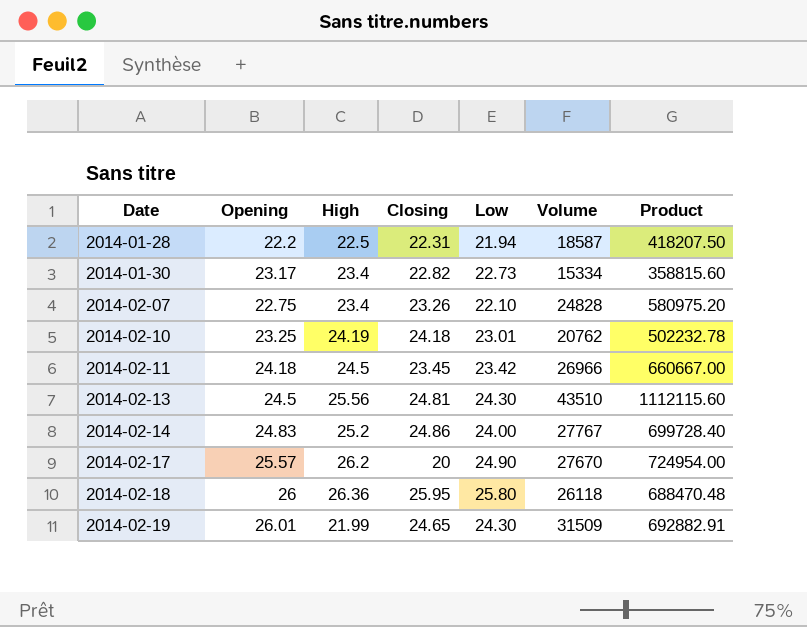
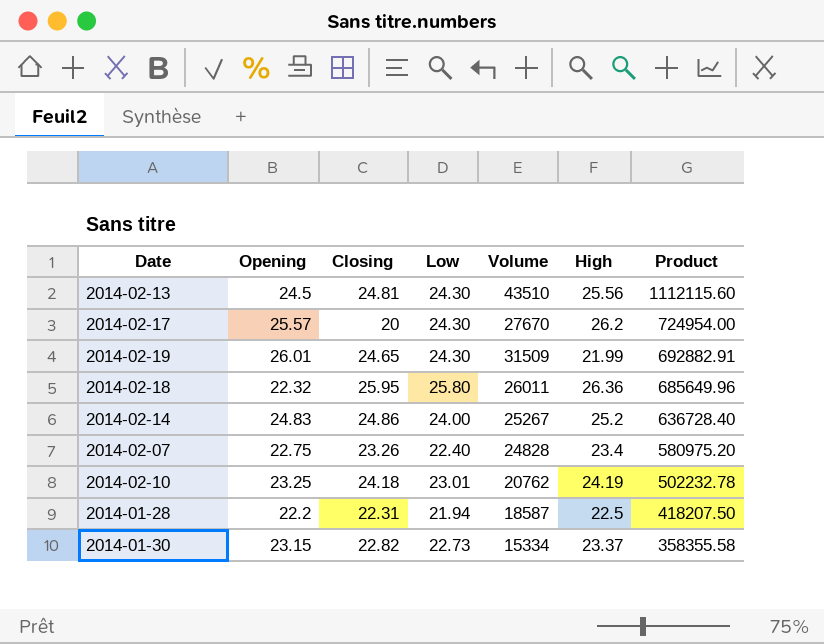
row order: Date ascending -> Product descending
column High | position: 3 -> 6
row 2014-02-11: 24.18 | 24.5 | 23.45 | 23.42 | 26966 | 660667.00 -> none
2014-02-17 | Low: 24.90 -> 24.30
2014-02-18 | Opening: 26 -> 22.32
2014-02-18 | Volume: 26118 -> 26011
2014-02-18 | Product: 688470.48 -> 685649.96
2014-02-14 | Volume: 27767 -> 25267
2014-02-14 | Product: 699728.40 -> 636728.40
2014-02-07 | Low: 22.10 -> 22.40
2014-01-30 | Opening: 23.17 -> 23.15
2014-01-30 | High: 23.4 -> 23.37
2014-01-30 | Product: 358815.60 -> 358355.58

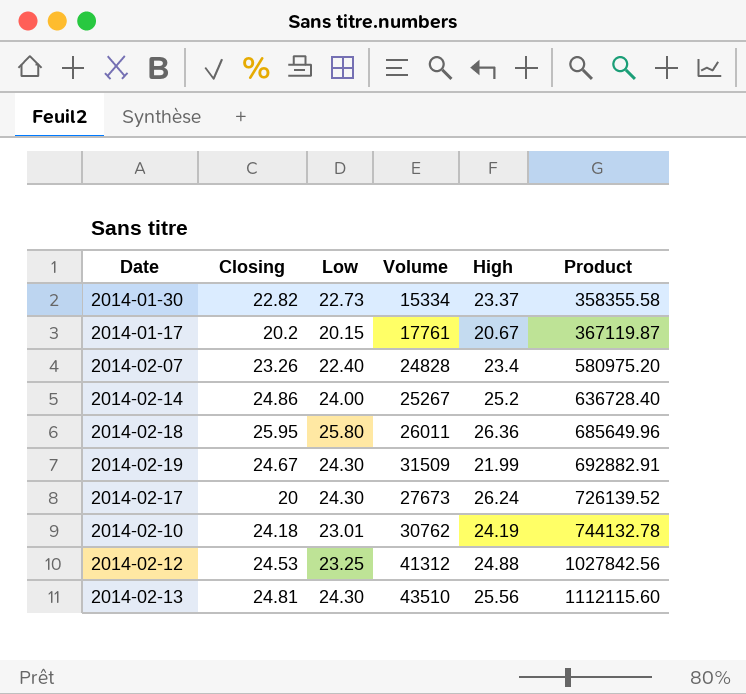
row order: Product descending -> Product ascending
column Opening | position: 2 -> none
row 2014-01-28: 22.2 | 22.31 | 21.94 | 18587 | 22.5 | 418207.50 -> none
row 2014-01-17: none -> 20.2 | 20.15 | 17761 | 20.67 | 367119.87
2014-02-19 | Closing: 24.65 -> 24.67
2014-02-17 | Volume: 27670 -> 27673
2014-02-17 | High: 26.2 -> 26.24
2014-02-17 | Product: 724954.00 -> 726139.52
2014-02-10 | Volume: 20762 -> 30762
2014-02-10 | Product: 502232.78 -> 744132.78
row 2014-02-12: none -> 24.53 | 23.25 | 41312 | 24.88 | 1027842.56

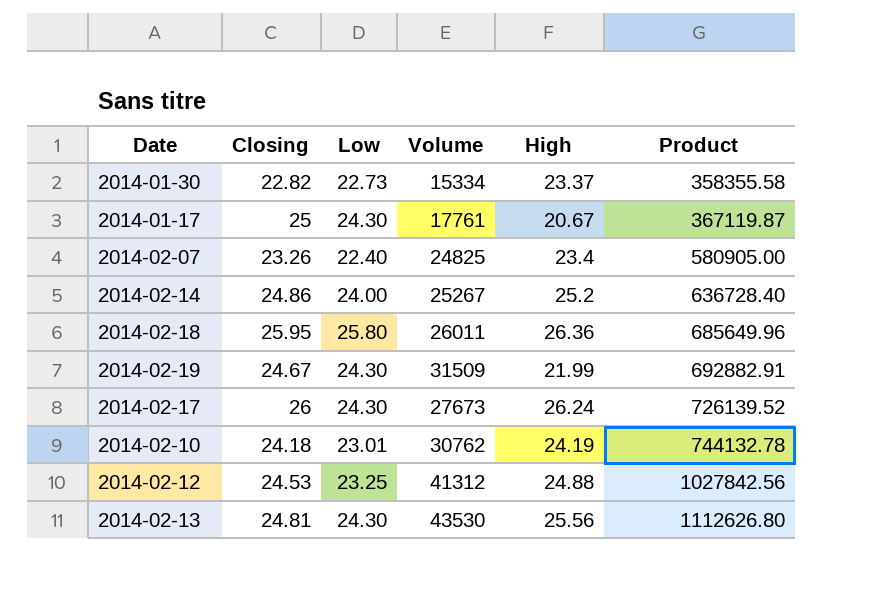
2014-01-17 | Closing: 20.2 -> 25
2014-01-17 | Low: 20.15 -> 24.30
2014-02-07 | Volume: 24828 -> 24825
2014-02-07 | Product: 580975.20 -> 580905.00
2014-02-17 | Closing: 20 -> 26
2014-02-13 | Volume: 43510 -> 43530
2014-02-13 | Product: 1112115.60 -> 1112626.80

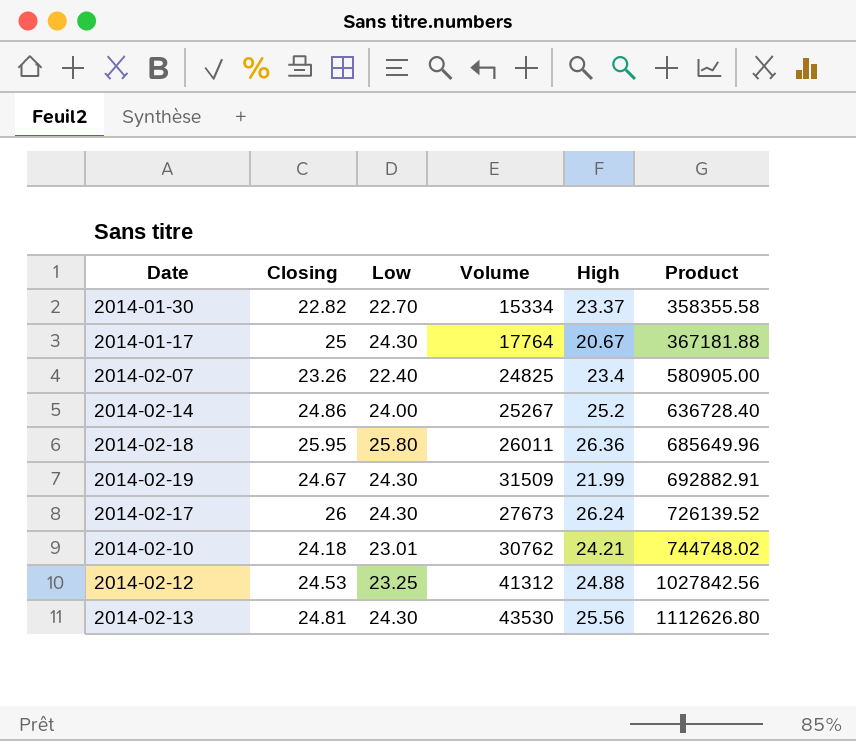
2014-01-30 | Low: 22.73 -> 22.70
2014-01-17 | Volume: 17761 -> 17764
2014-01-17 | Product: 367119.87 -> 367181.88
2014-02-10 | High: 24.19 -> 24.21
2014-02-10 | Product: 744132.78 -> 744748.02

